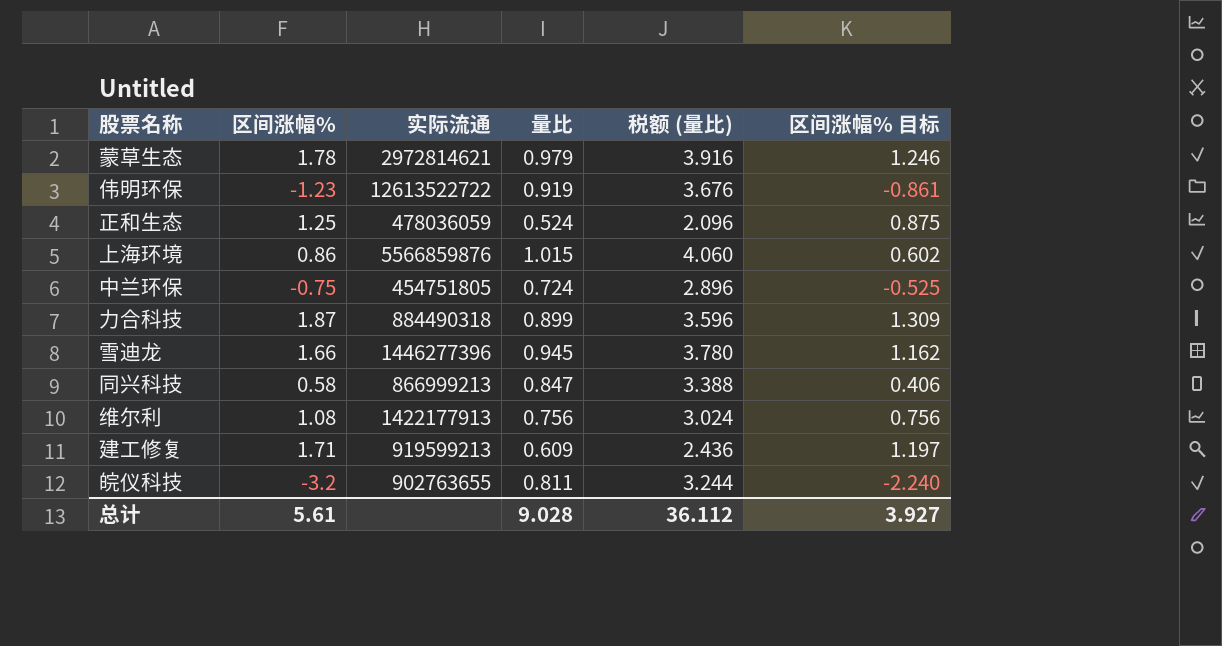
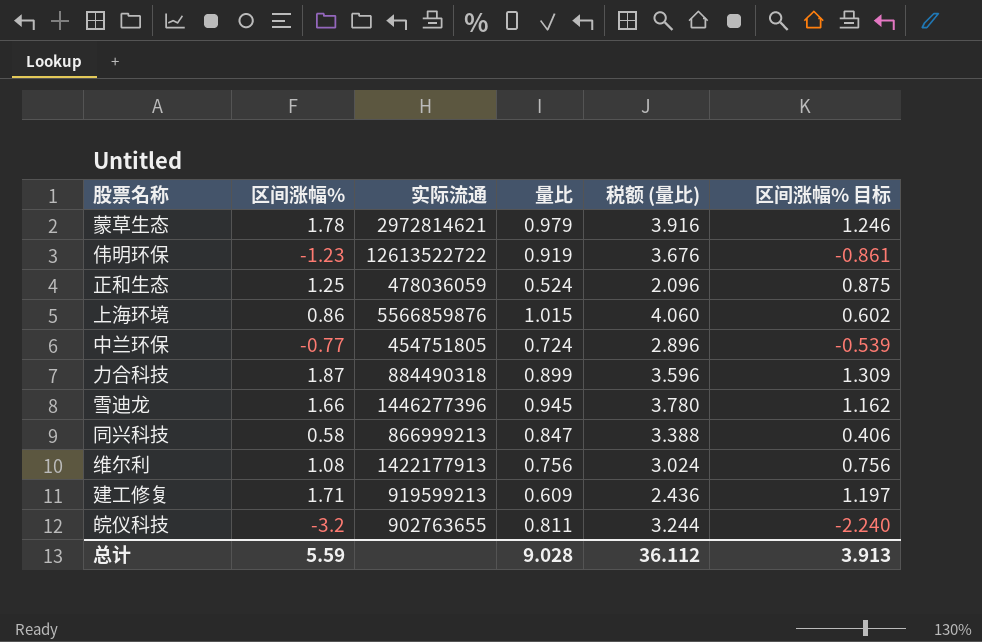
中兰环保 | 区间涨幅%: -0.75 -> -0.77
中兰环保 | 区间涨幅% 目标: -0.525 -> -0.539
总计 | 区间涨幅%: 5.61 -> 5.59
总计 | 区间涨幅% 目标: 3.927 -> 3.913

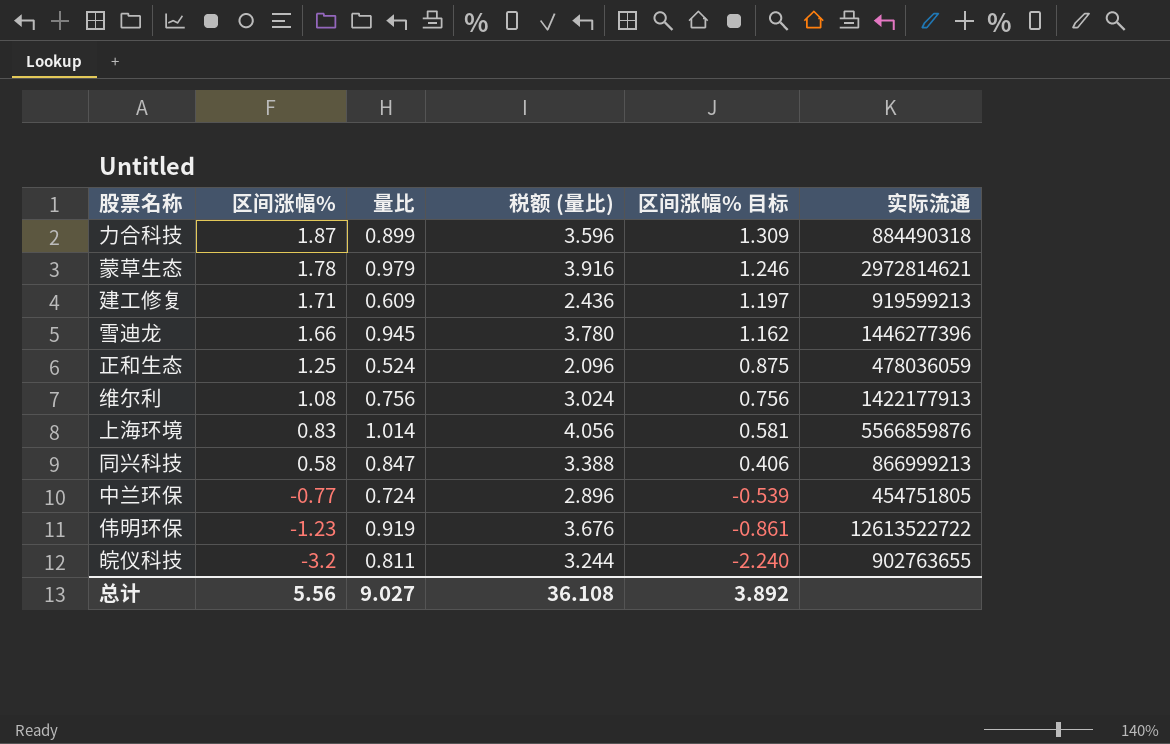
row order: none -> 区间涨幅% descending
column 实际流通 | position: 3 -> 6
上海环境 | 区间涨幅%: 0.86 -> 0.83
上海环境 | 量比: 1.015 -> 1.014
上海环境 | 税额 (量比): 4.060 -> 4.056
上海环境 | 区间涨幅% 目标: 0.602 -> 0.581
总计 | 区间涨幅%: 5.59 -> 5.56
总计 | 量比: 9.028 -> 9.027
总计 | 税额 (量比): 36.112 -> 36.108
总计 | 区间涨幅% 目标: 3.913 -> 3.892

